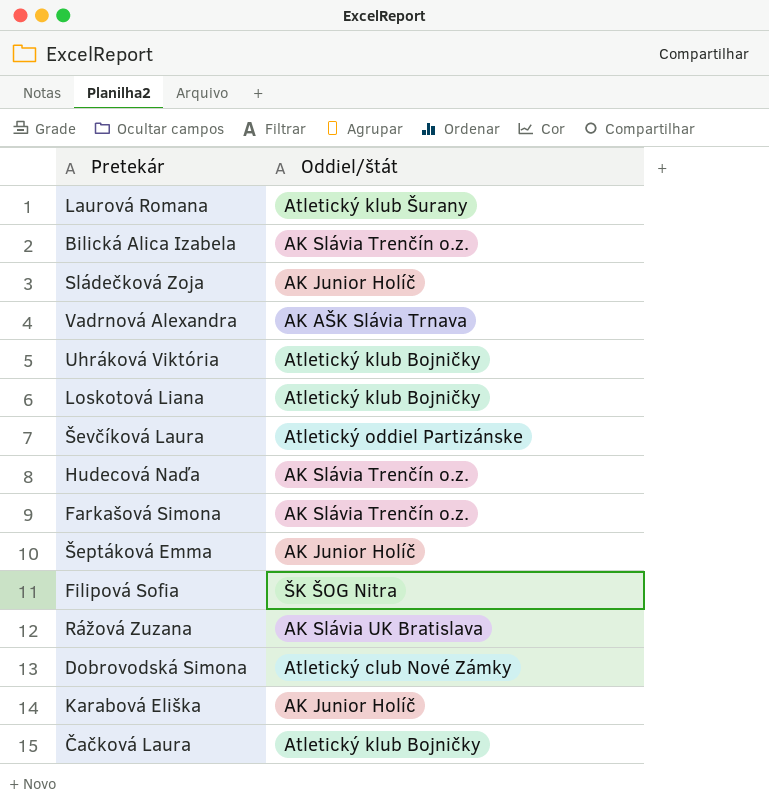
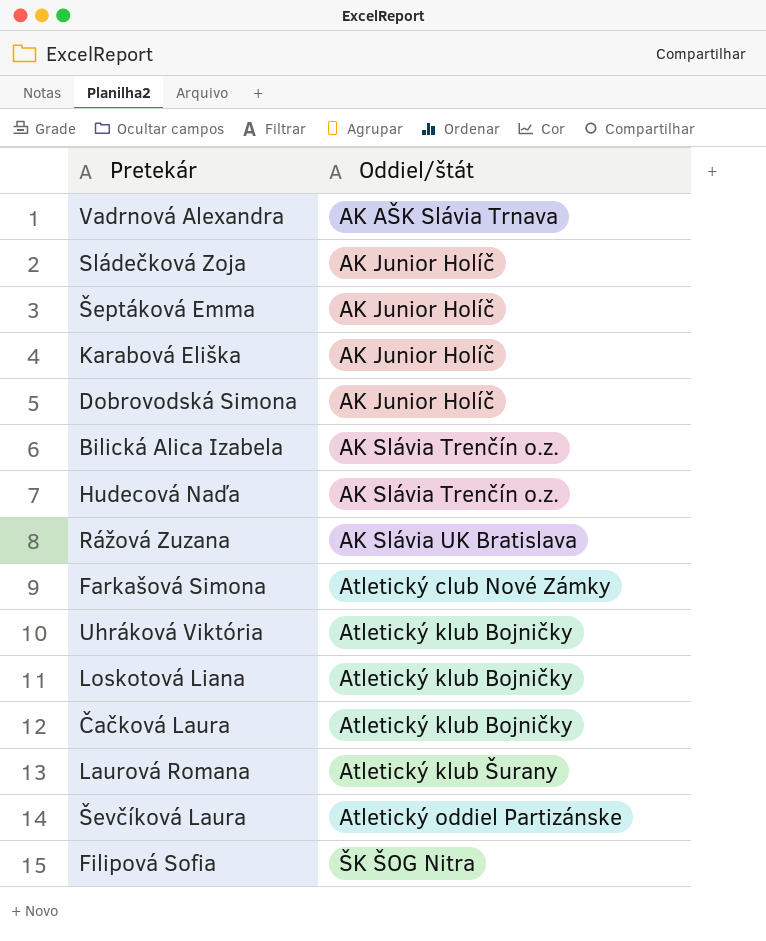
row order: none -> Oddiel/štát ascending
Dobrovodská Simona | Oddiel/štát: Atletický club Nové Zámky -> AK Junior Holíč
Farkašová Simona | Oddiel/štát: AK Slávia Trenčín o.z. -> Atletický club Nové Zámky

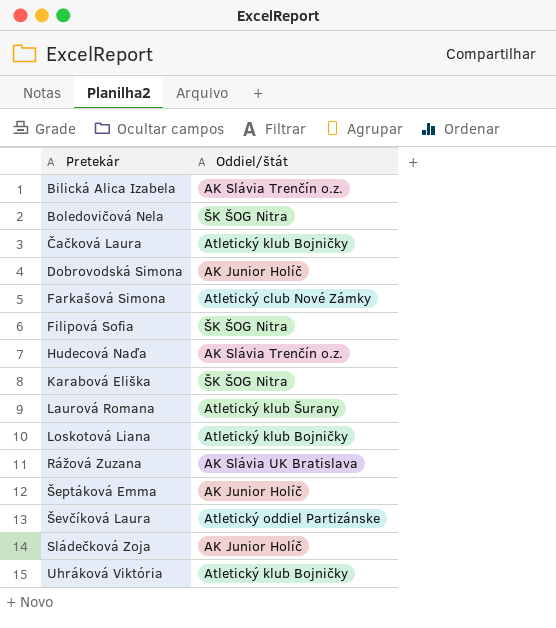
row order: Oddiel/štát ascending -> Pretekár ascending
row Vadrnová Alexandra: AK AŠK Slávia Trnava -> none
row Boledovičová Nela: none -> ŠK ŠOG Nitra
Karabová Eliška | Oddiel/štát: AK Junior Holíč -> ŠK ŠOG Nitra

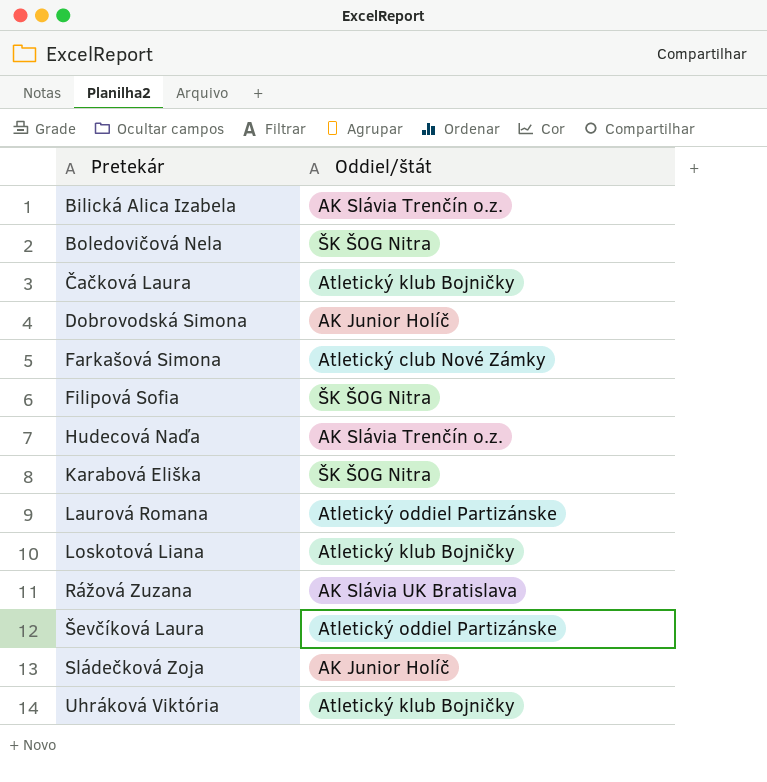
row Šeptáková Emma: AK Junior Holíč -> none
Laurová Romana | Oddiel/štát: Atletický klub Šurany -> Atletický oddiel Partizánske

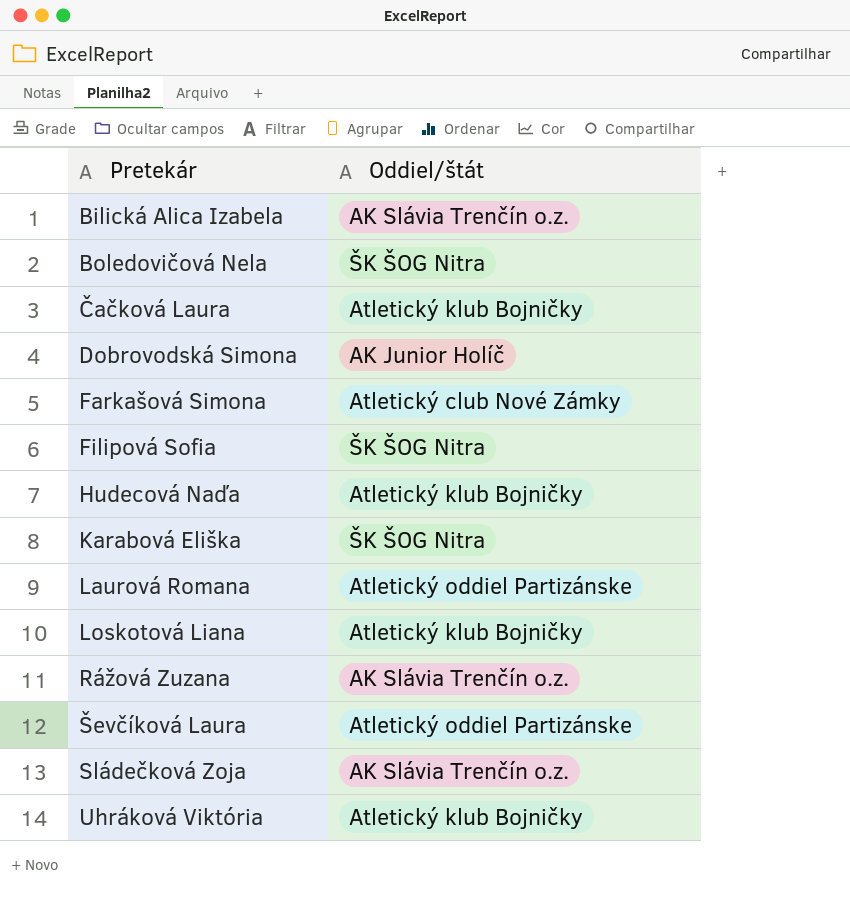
Hudecová Naďa | Oddiel/štát: AK Slávia Trenčín o.z. -> Atletický klub Bojničky
Rážová Zuzana | Oddiel/štát: AK Slávia UK Bratislava -> AK Slávia Trenčín o.z.
Sládečková Zoja | Oddiel/štát: AK Junior Holíč -> AK Slávia Trenčín o.z.

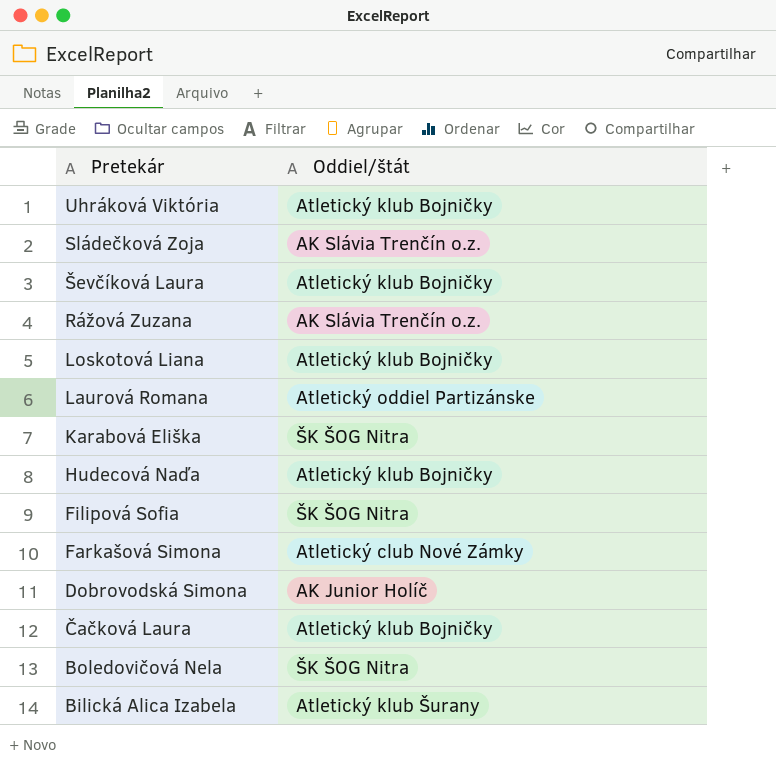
row order: Pretekár ascending -> Pretekár descending
Ševčíková Laura | Oddiel/štát: Atletický oddiel Partizánske -> Atletický klub Bojničky
Bilická Alica Izabela | Oddiel/štát: AK Slávia Trenčín o.z. -> Atletický klub Šurany

